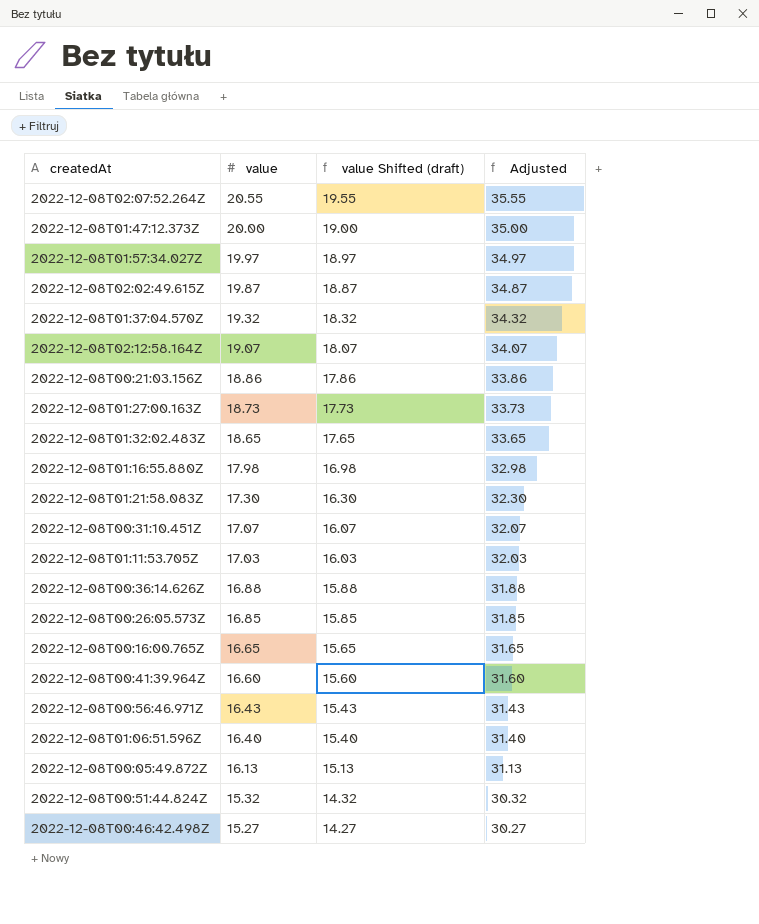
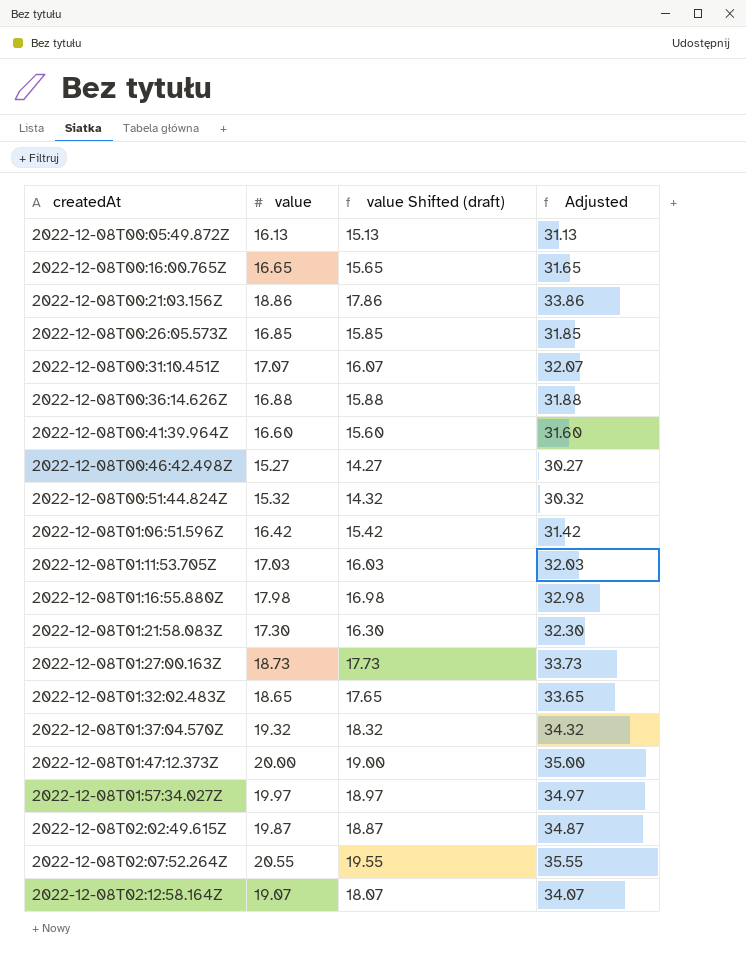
row order: value descending -> createdAt ascending
row 2022-12-08T00:56:46.971Z: 16.43 | 15.43 | 31.43 -> none
2022-12-08T01:06:51.596Z | value: 16.40 -> 16.42
2022-12-08T01:06:51.596Z | value Shifted (draft): 15.40 -> 15.42
2022-12-08T01:06:51.596Z | Adjusted: 31.40 -> 31.42

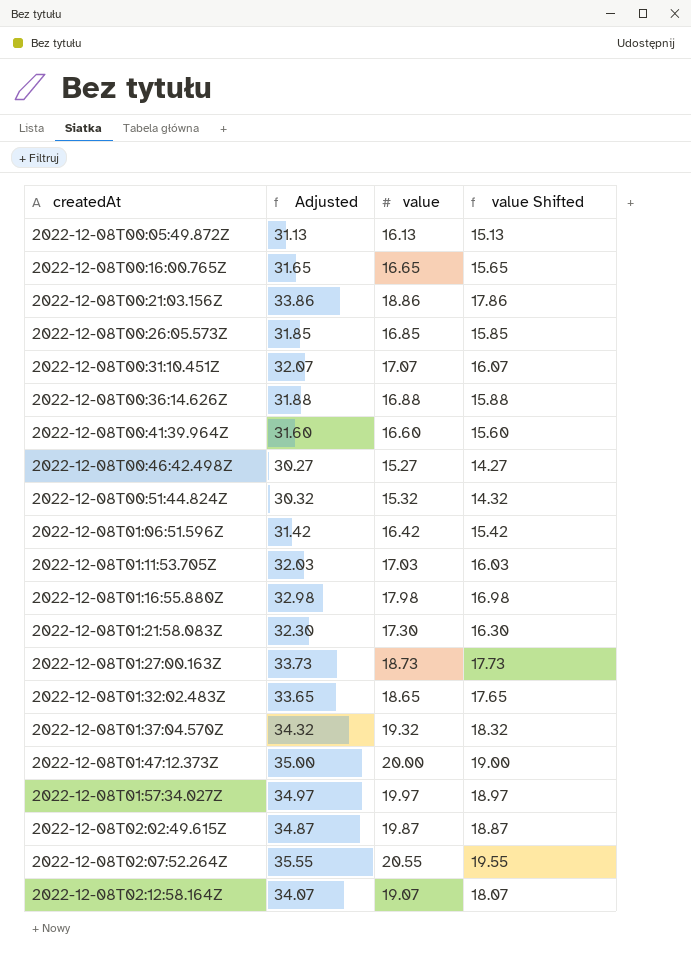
column Adjusted | position: 4 -> 2
column name: value Shifted (draft) -> value Shifted

